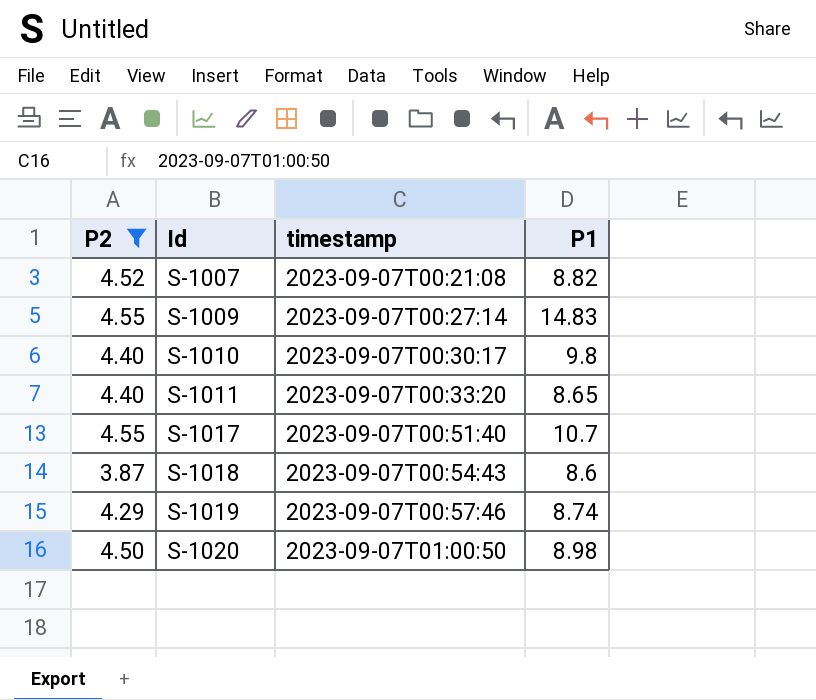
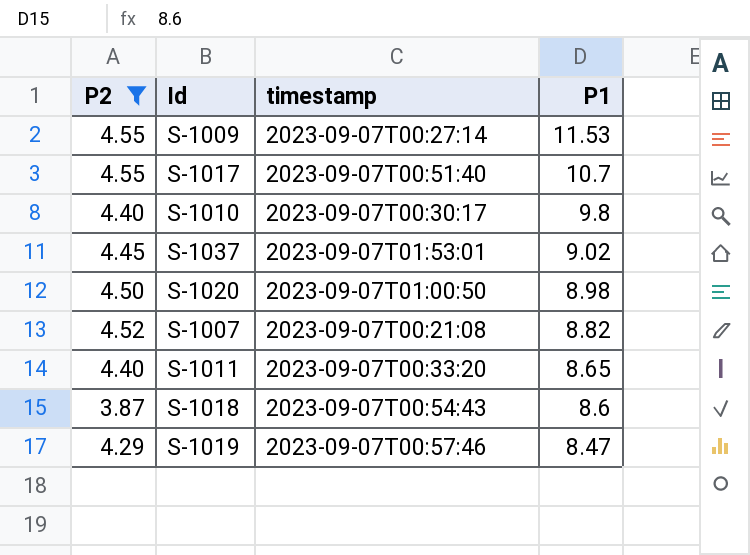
row order: Id ascending -> P1 descending
S-1009 | P1: 14.83 -> 11.53
row S-1037: none -> 4.45 | 2023-09-07T01:53:01 | 9.02
S-1019 | P1: 8.74 -> 8.47

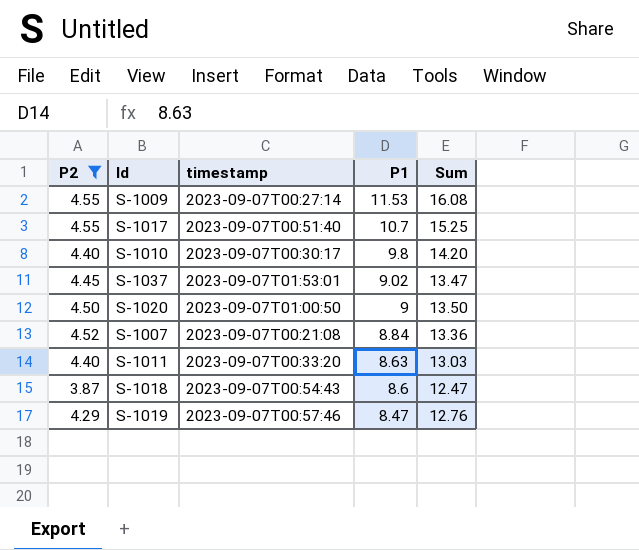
column Sum | formula: none -> [P2] + [P1]
S-1020 | P1: 8.98 -> 9
S-1007 | P1: 8.82 -> 8.84
S-1011 | P1: 8.65 -> 8.63

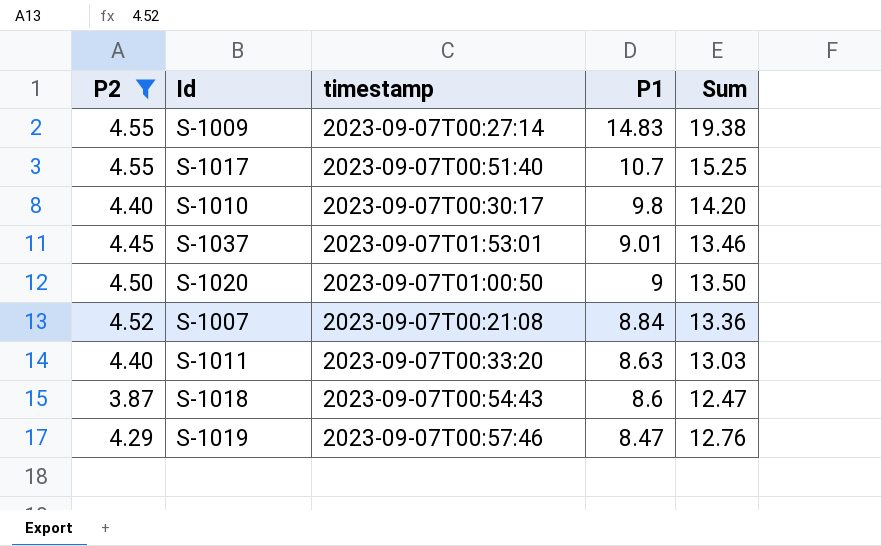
S-1009 | P1: 11.53 -> 14.83
S-1009 | Sum: 16.08 -> 19.38
S-1037 | P1: 9.02 -> 9.01
S-1037 | Sum: 13.47 -> 13.46

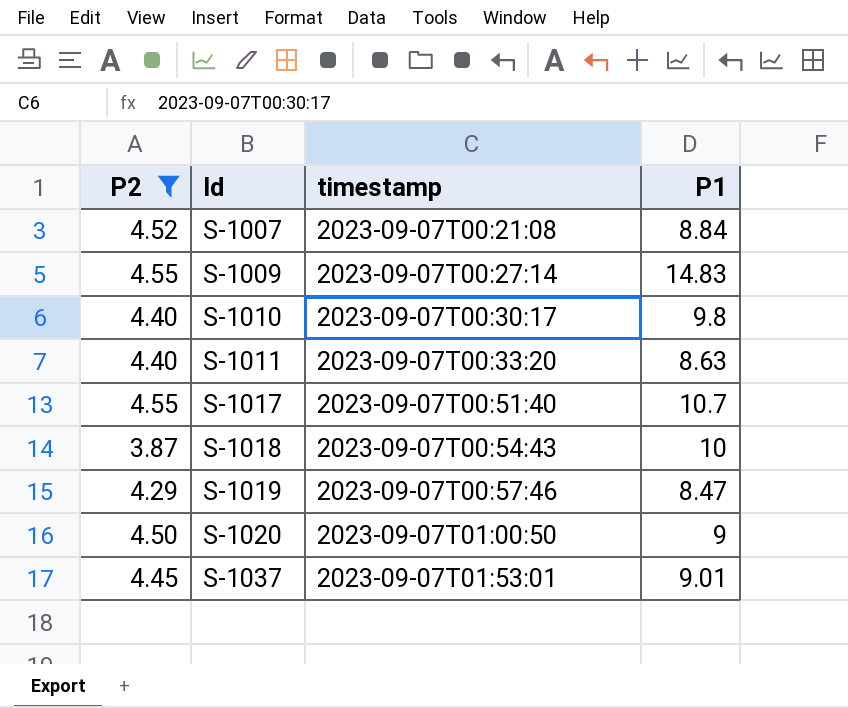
row order: P1 descending -> Id ascending
column Sum | formula: [P2] + [P1] -> none
S-1018 | P1: 8.6 -> 10

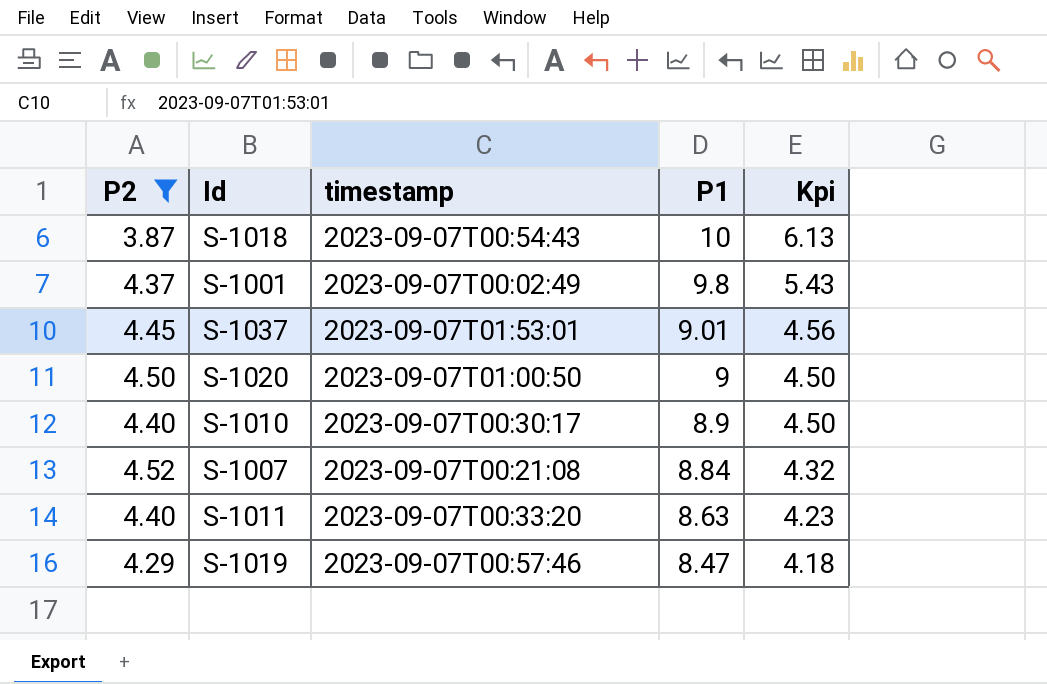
row order: Id ascending -> P1 descending
column Kpi | formula: none -> [P1] - [P2]
row S-1009: 4.55 | 2023-09-07T00:27:14 | 14.83 -> none
row S-1017: 4.55 | 2023-09-07T00:51:40 | 10.7 -> none
row S-1001: none -> 4.37 | 2023-09-07T00:02:49 | 9.8 | 5.43
S-1010 | P1: 9.8 -> 8.9

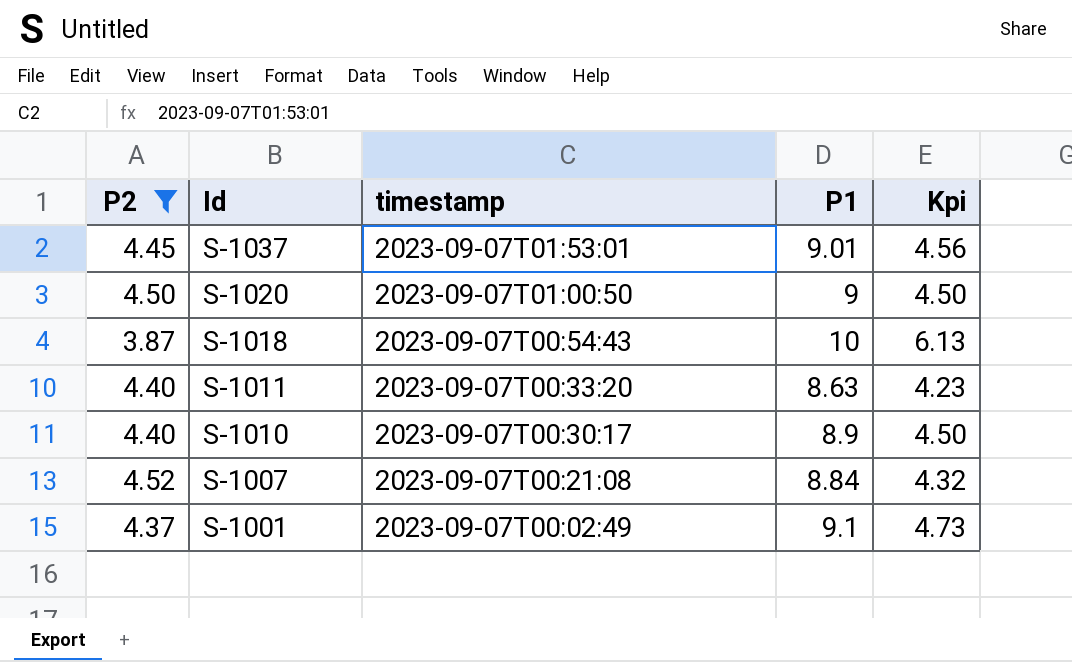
row order: P1 descending -> Id descending
row S-1019: 4.29 | 2023-09-07T00:57:46 | 8.47 | 4.18 -> none
S-1001 | P1: 9.8 -> 9.1
S-1001 | Kpi: 5.43 -> 4.73

